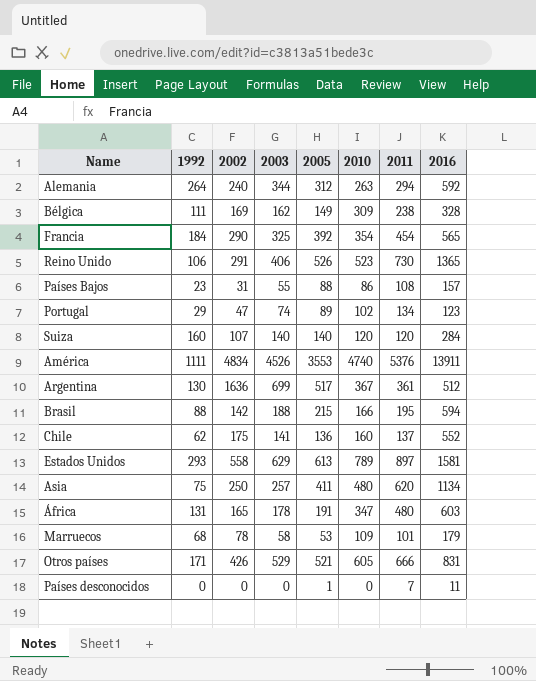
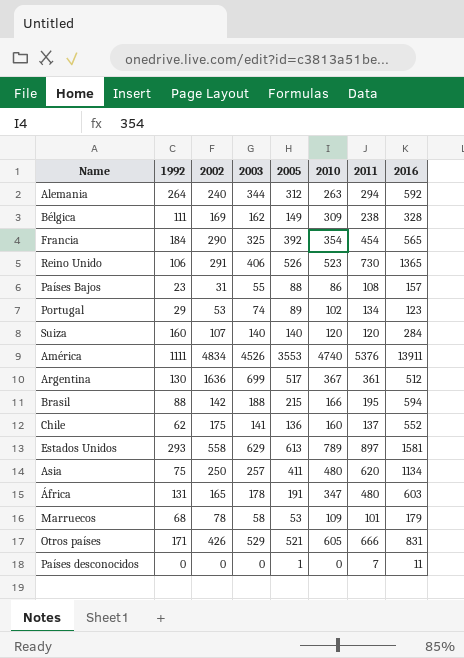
Portugal | 2002: 47 -> 53

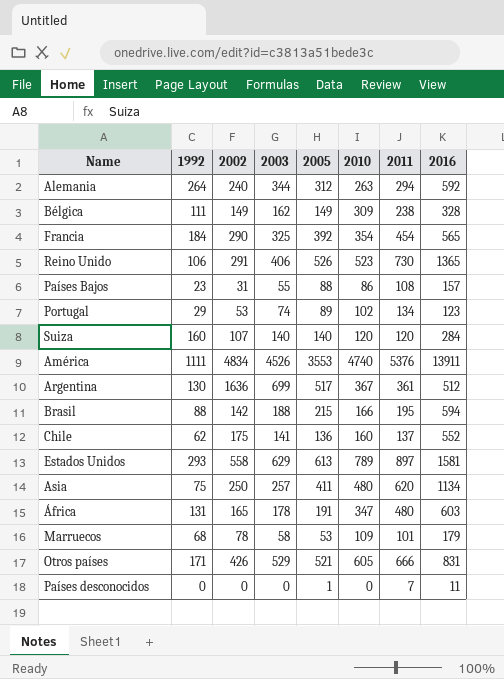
Bélgica | 2002: 169 -> 149

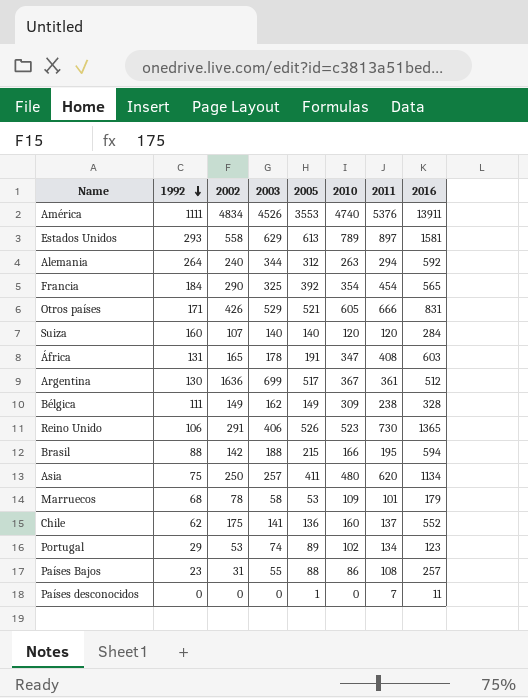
row order: none -> 1992 descending
África | 2011: 480 -> 408
Países Bajos | 2016: 157 -> 257

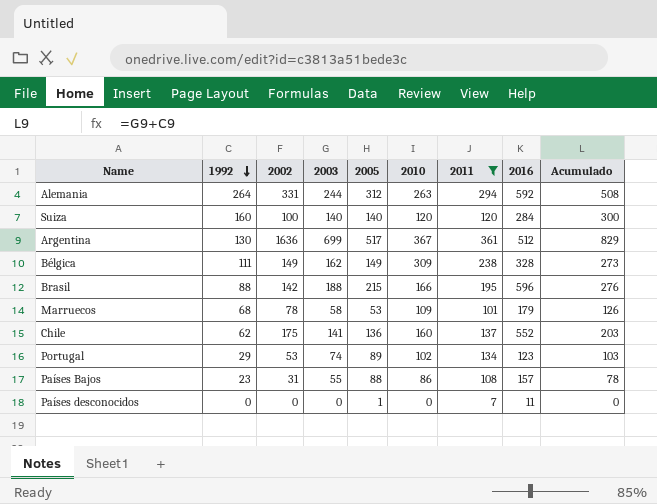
filter: none -> 2011 <= 361
column Acumulado | formula: none -> [1992] + [2003]
Alemania | 2002: 240 -> 331
Alemania | 2003: 344 -> 244
Suiza | 2002: 107 -> 100
Brasil | 2016: 594 -> 596
Países Bajos | 2016: 257 -> 157

